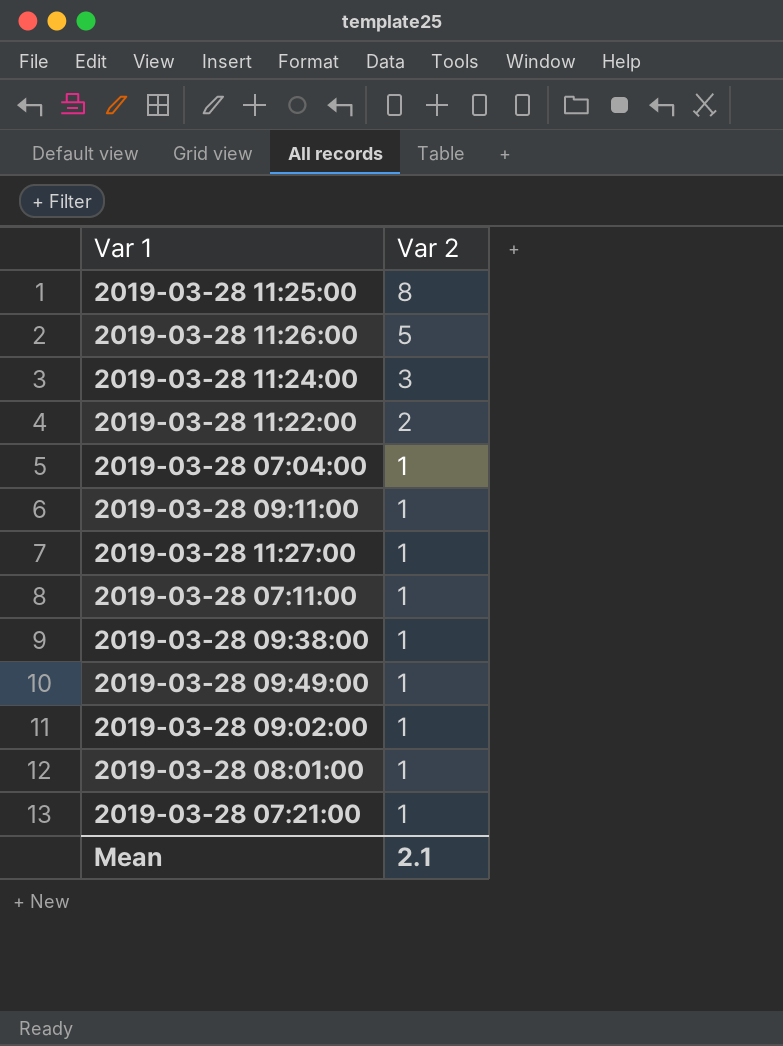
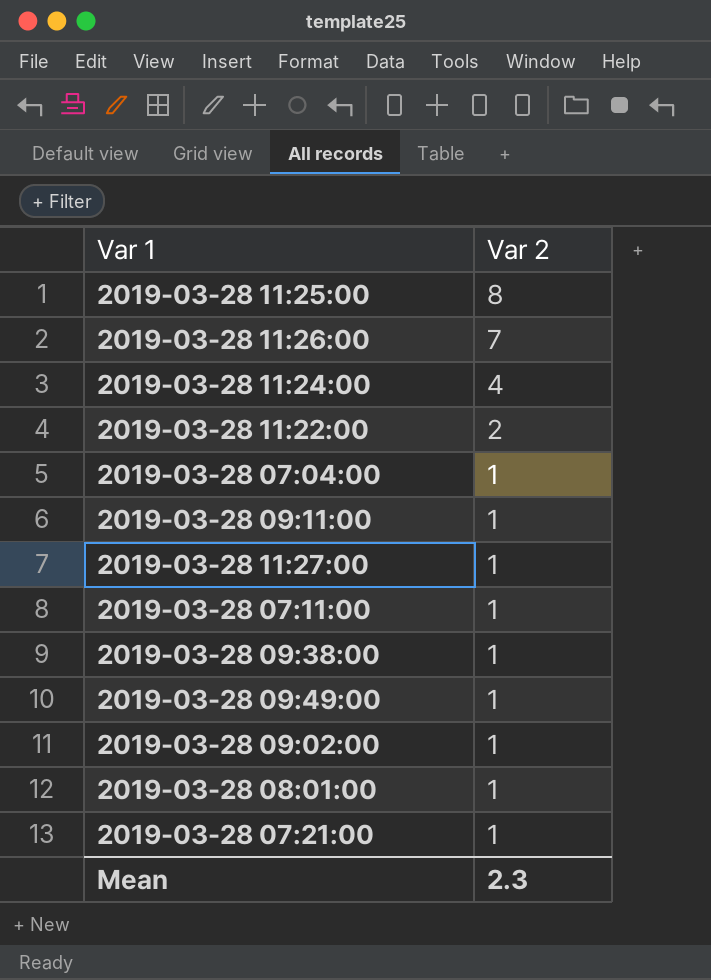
2019-03-28 11:26:00 | Var 2: 5 -> 7
2019-03-28 11:24:00 | Var 2: 3 -> 4
Mean | Var 2: 2.1 -> 2.3

